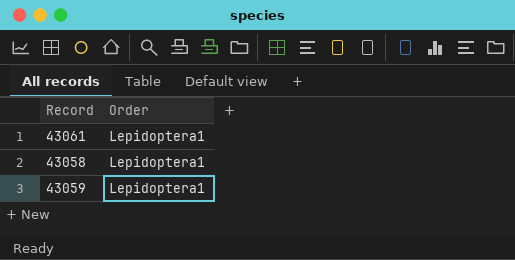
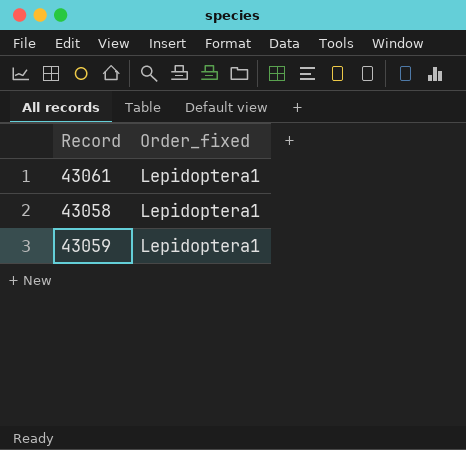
column name: Order -> Order_fixed

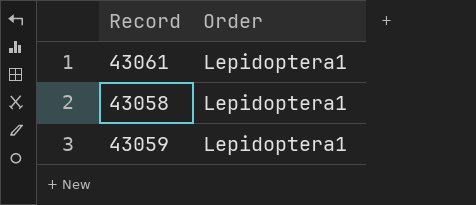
column name: Order_fixed -> Order

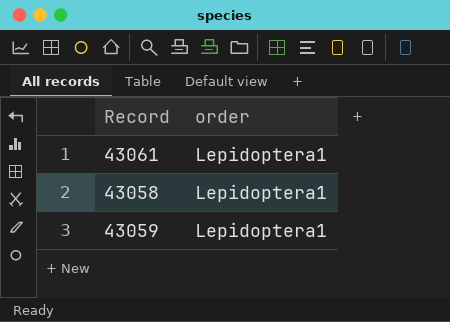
column name: Order -> order

